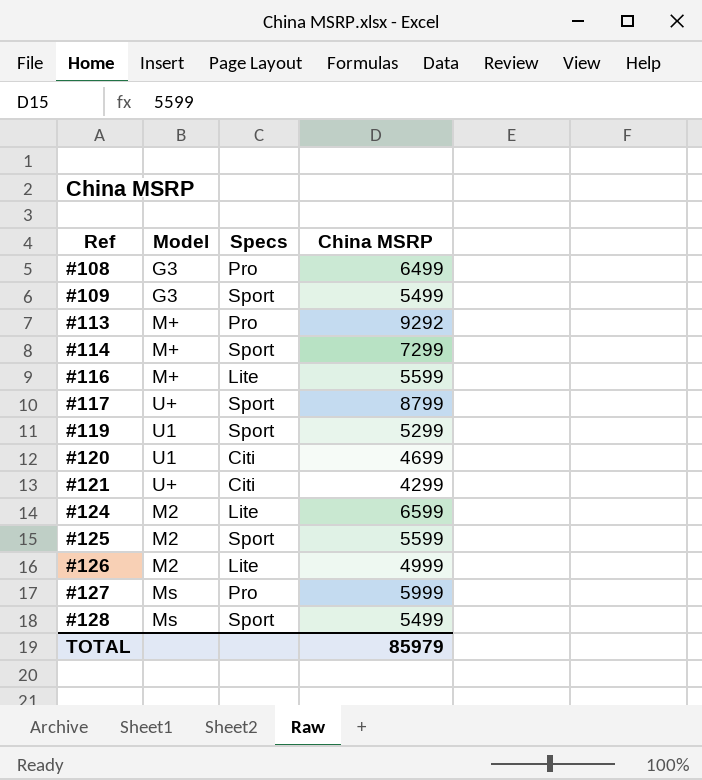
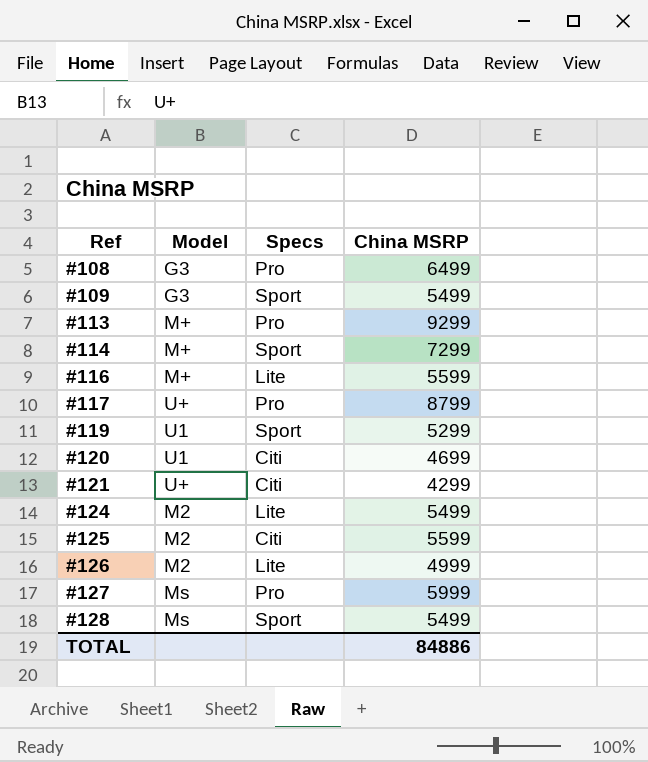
#113 | China MSRP: 9292 -> 9299
#117 | Specs: Sport -> Pro
#124 | China MSRP: 6599 -> 5499
#125 | Specs: Sport -> Citi
TOTAL | China MSRP: 85979 -> 84886

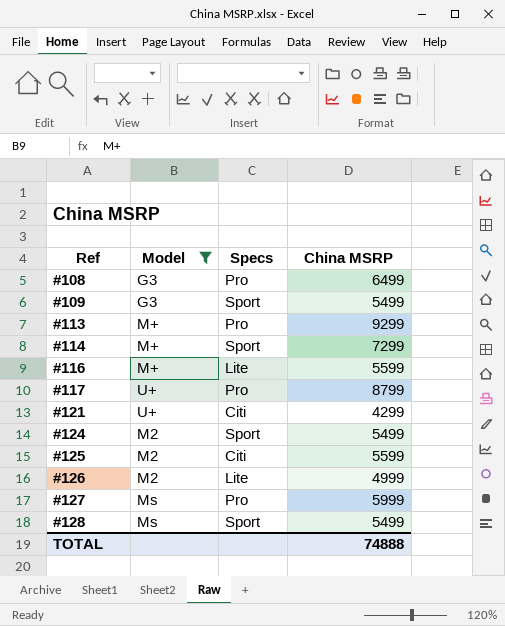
filter: none -> Model != U1
#124 | Specs: Lite -> Sport
TOTAL | China MSRP: 84886 -> 74888

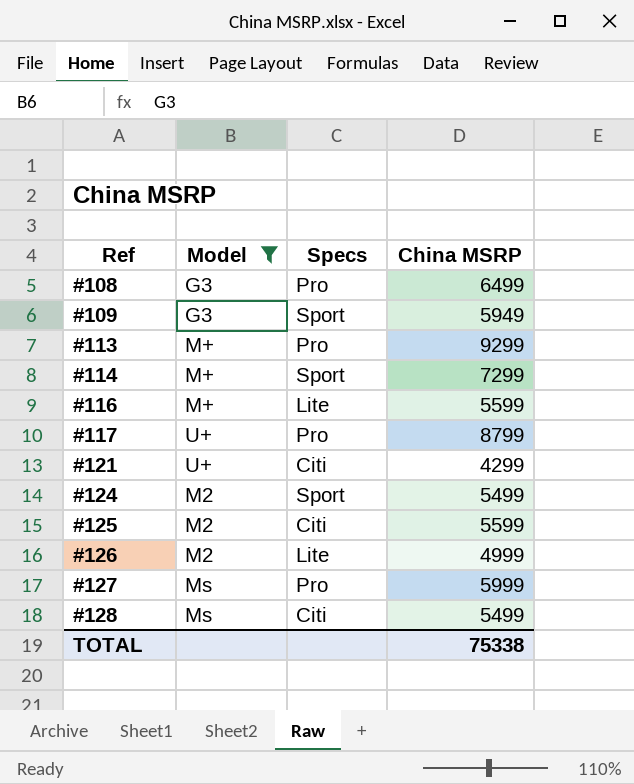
#109 | China MSRP: 5499 -> 5949
#128 | Specs: Sport -> Citi
TOTAL | China MSRP: 74888 -> 75338

